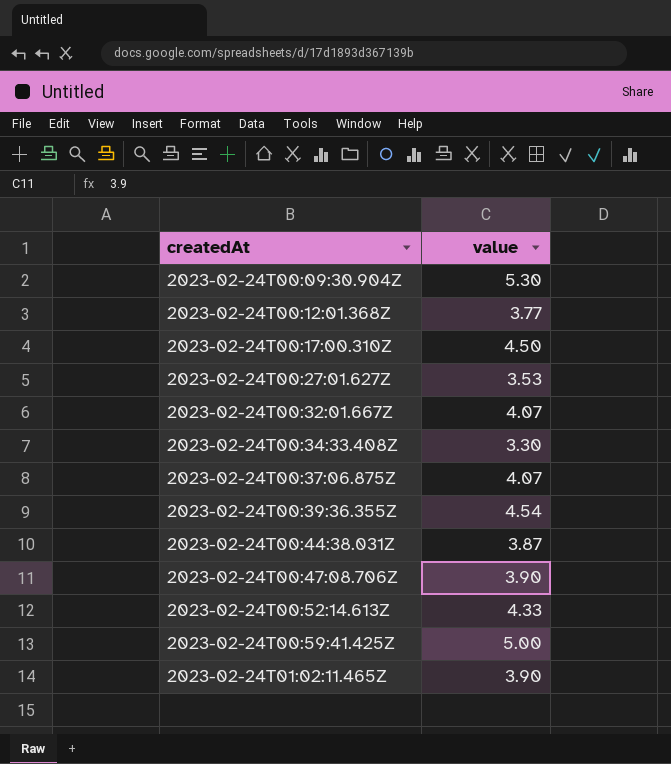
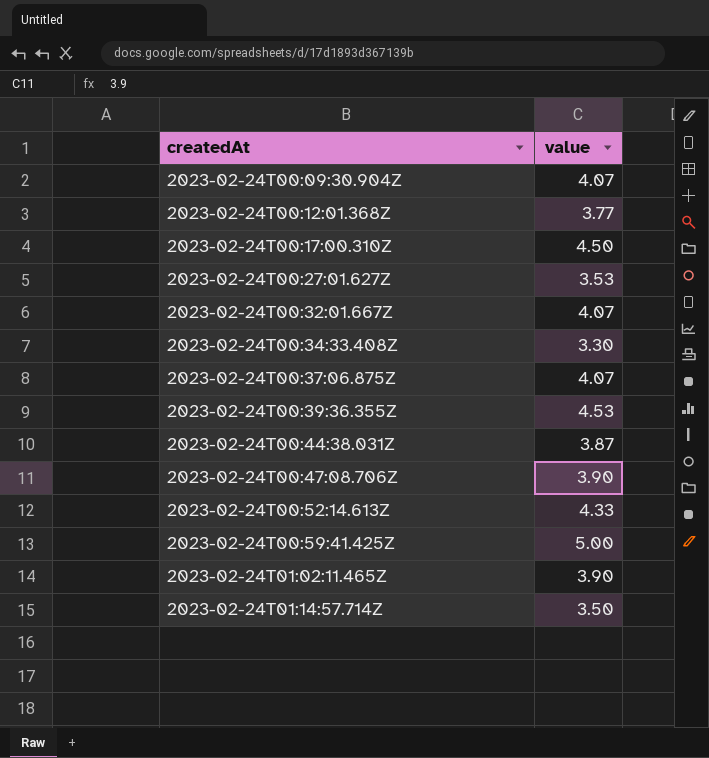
2023-02-24T00:09:30.904Z | value: 5.30 -> 4.07
2023-02-24T00:39:36.355Z | value: 4.54 -> 4.53
row 2023-02-24T01:14:57.714Z: none -> 3.50

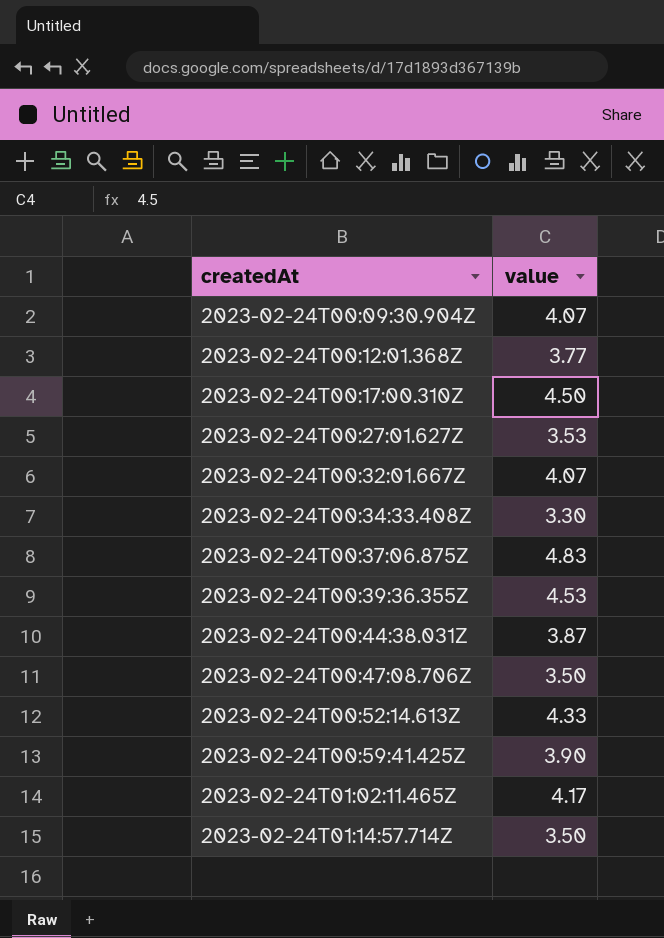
2023-02-24T00:37:06.875Z | value: 4.07 -> 4.83
2023-02-24T00:47:08.706Z | value: 3.90 -> 3.50
2023-02-24T00:59:41.425Z | value: 5.00 -> 3.90
2023-02-24T01:02:11.465Z | value: 3.90 -> 4.17

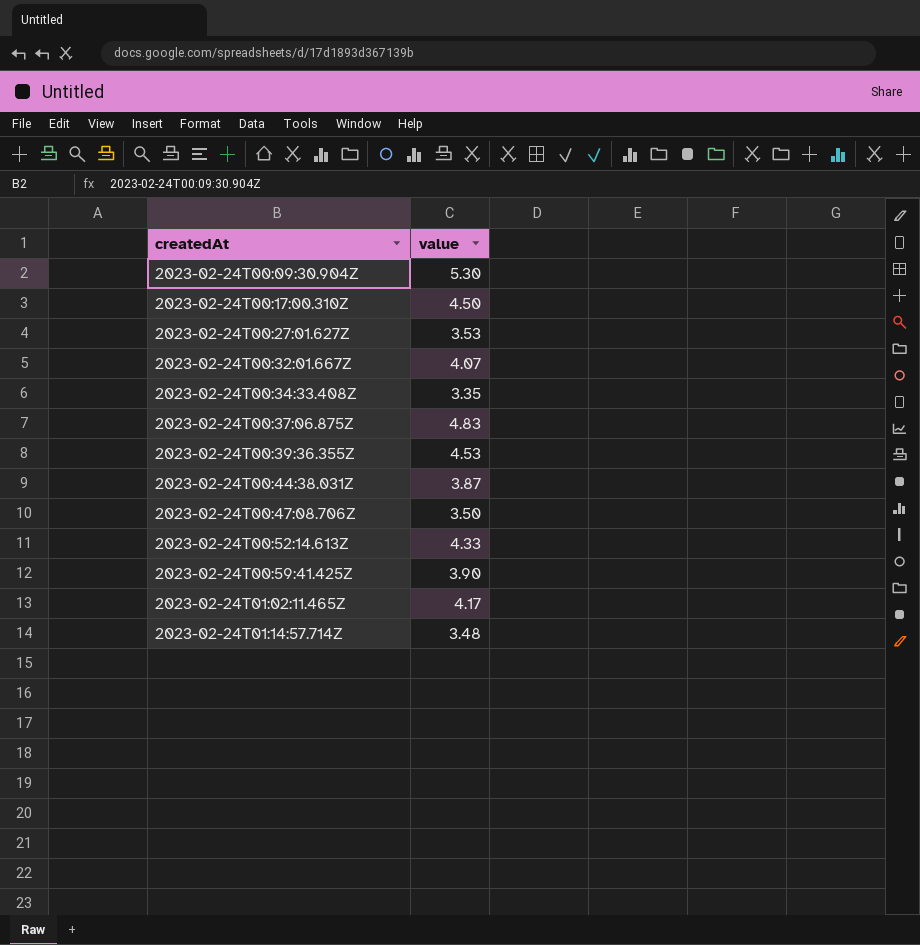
row 2023-02-24T00:12:01.368Z: 3.77 -> none
2023-02-24T00:09:30.904Z | value: 4.07 -> 5.30
2023-02-24T00:34:33.408Z | value: 3.30 -> 3.35
2023-02-24T01:14:57.714Z | value: 3.50 -> 3.48

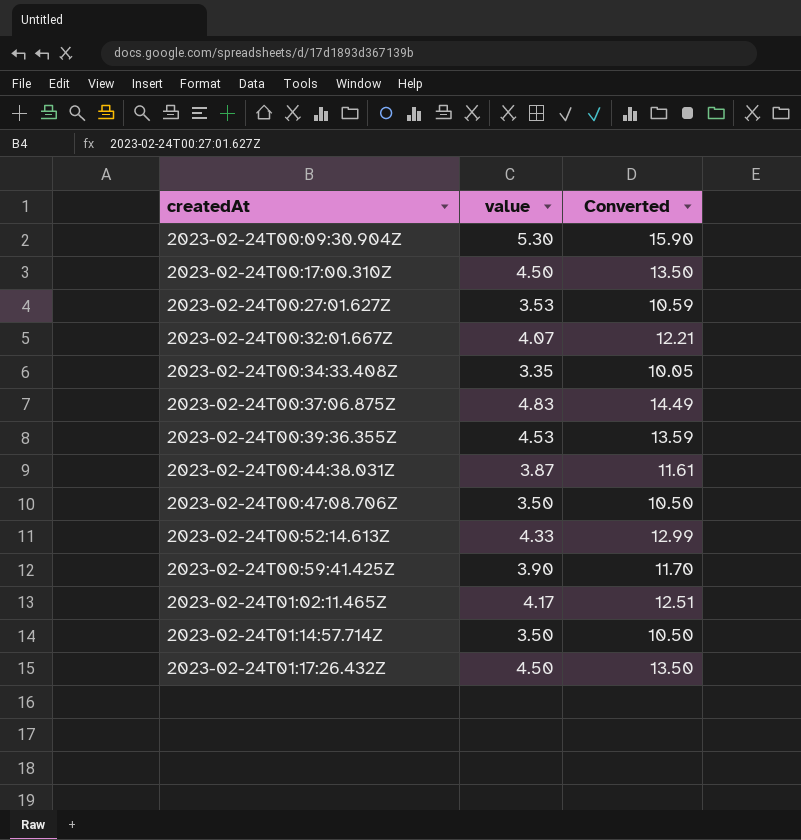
column Converted | formula: none -> [value] * 3
2023-02-24T01:14:57.714Z | value: 3.48 -> 3.50
row 2023-02-24T01:17:26.432Z: none -> 4.50 | 13.50

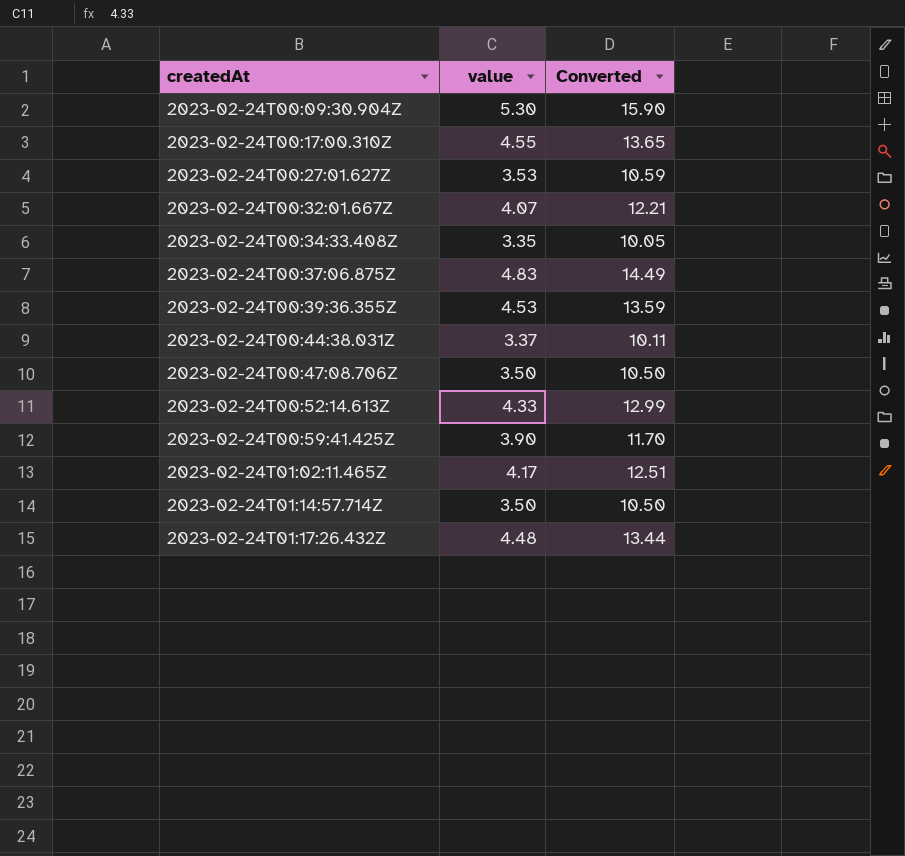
2023-02-24T00:17:00.310Z | value: 4.50 -> 4.55
2023-02-24T00:17:00.310Z | Converted: 13.50 -> 13.65
2023-02-24T00:44:38.031Z | value: 3.87 -> 3.37
2023-02-24T00:44:38.031Z | Converted: 11.61 -> 10.11
2023-02-24T01:17:26.432Z | value: 4.50 -> 4.48
2023-02-24T01:17:26.432Z | Converted: 13.50 -> 13.44

